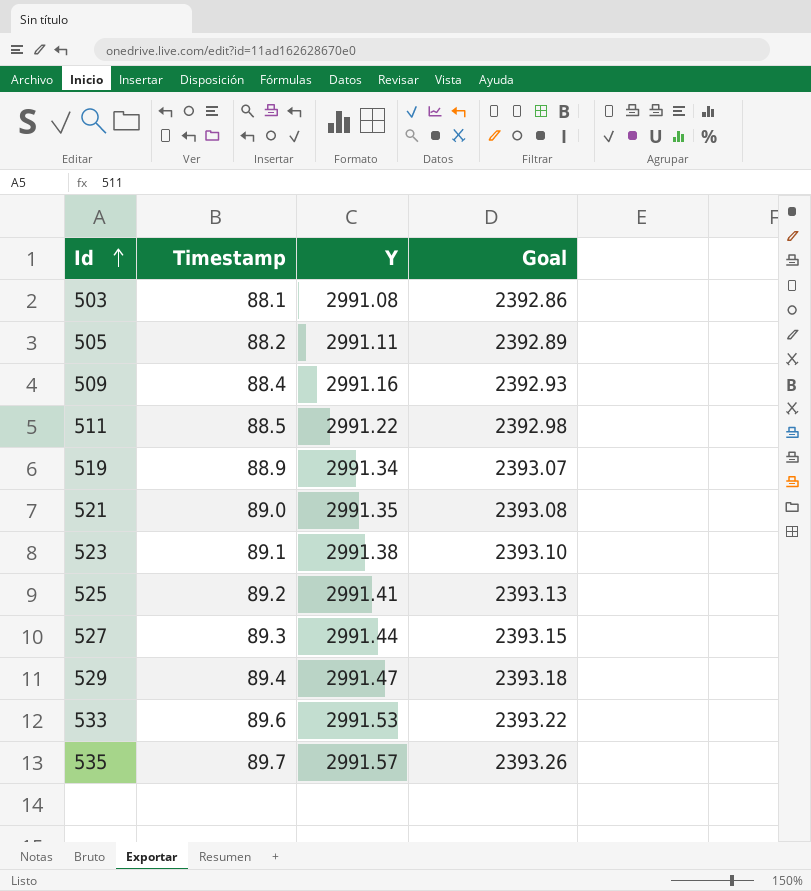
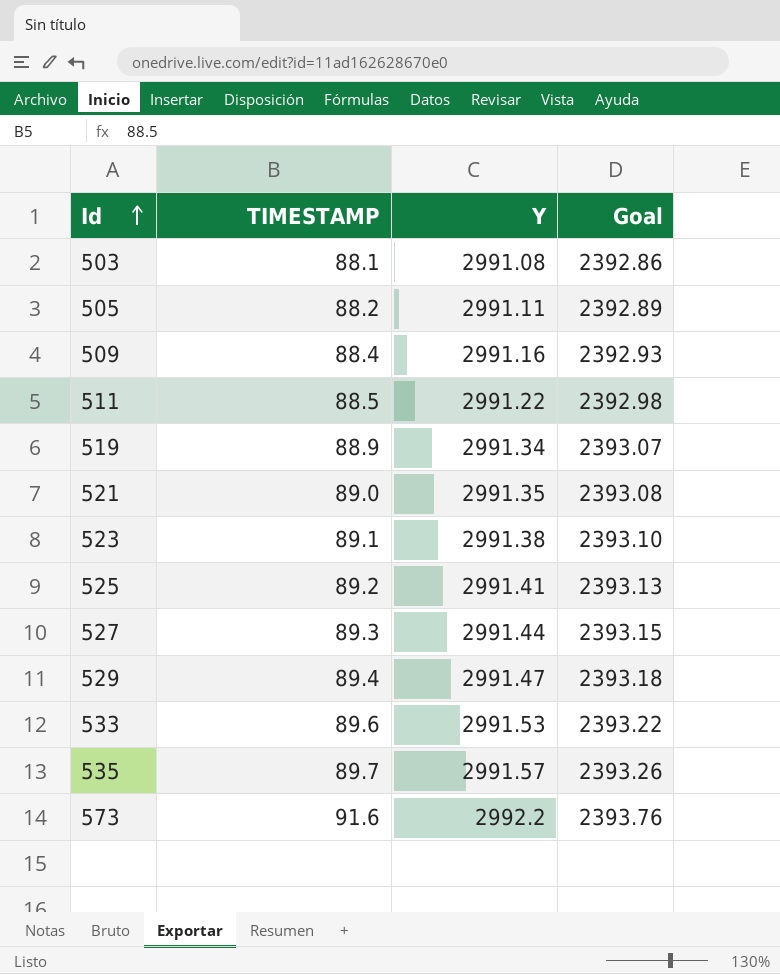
column name: Timestamp -> TIMESTAMP
row 573: none -> 91.6 | 2992.2 | 2393.76

